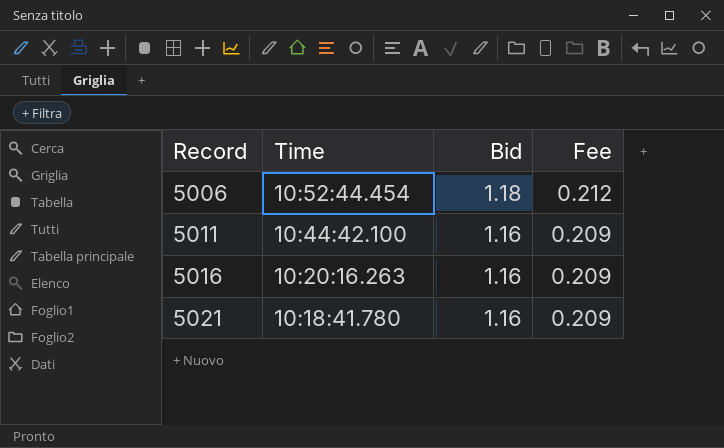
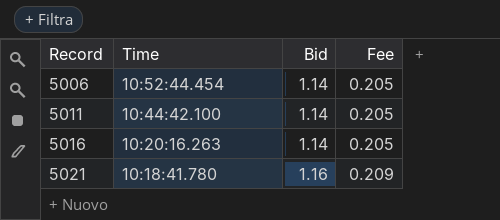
5006 | Bid: 1.18 -> 1.14
5006 | Fee: 0.212 -> 0.205
5011 | Bid: 1.16 -> 1.14
5011 | Fee: 0.209 -> 0.205
5016 | Bid: 1.16 -> 1.14
5016 | Fee: 0.209 -> 0.205

